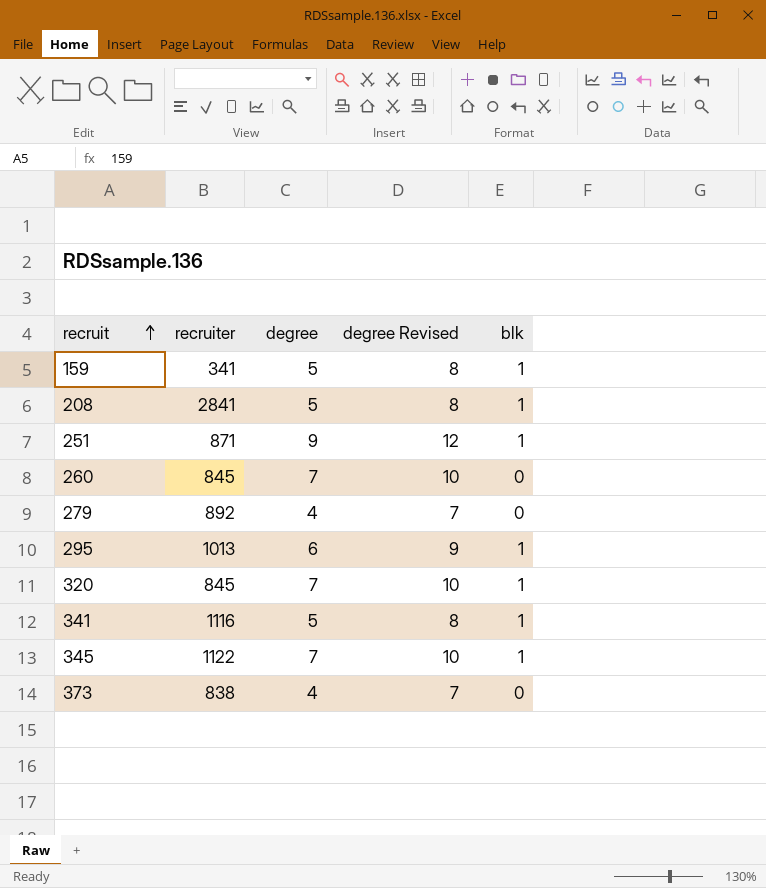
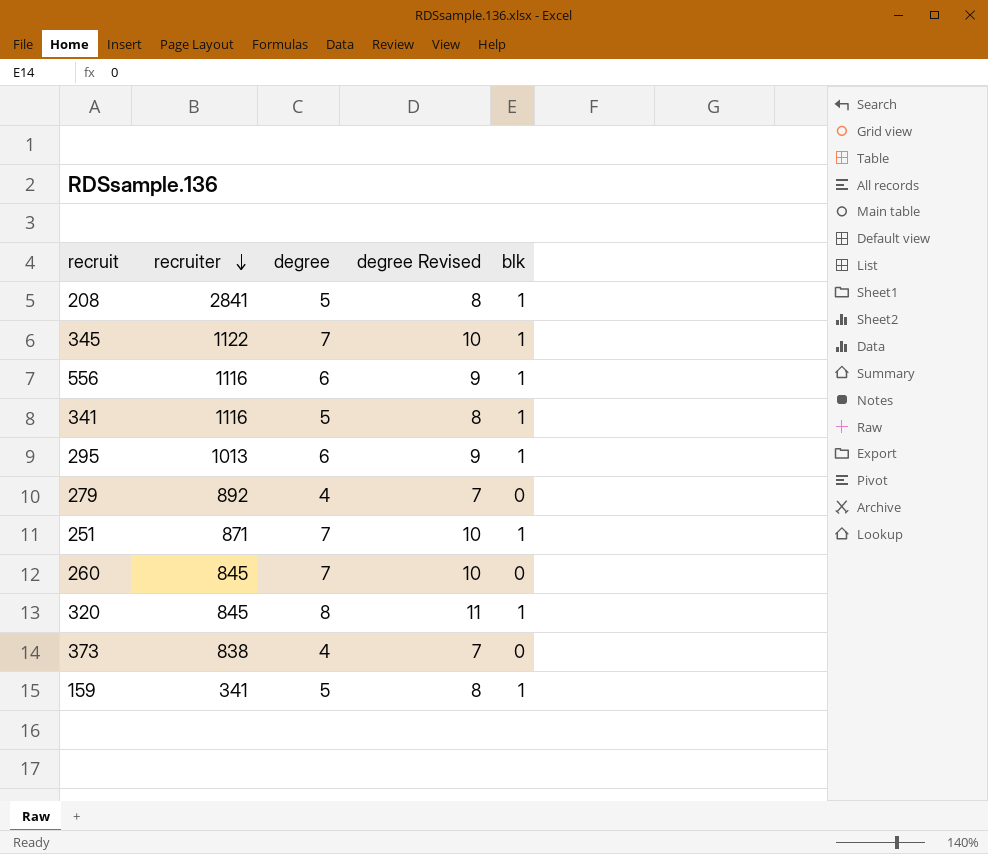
row order: recruit ascending -> recruiter descending
row 556: none -> 1116 | 6 | 9 | 1
251 | degree: 9 -> 7
251 | degree Revised: 12 -> 10
320 | degree: 7 -> 8
320 | degree Revised: 10 -> 11

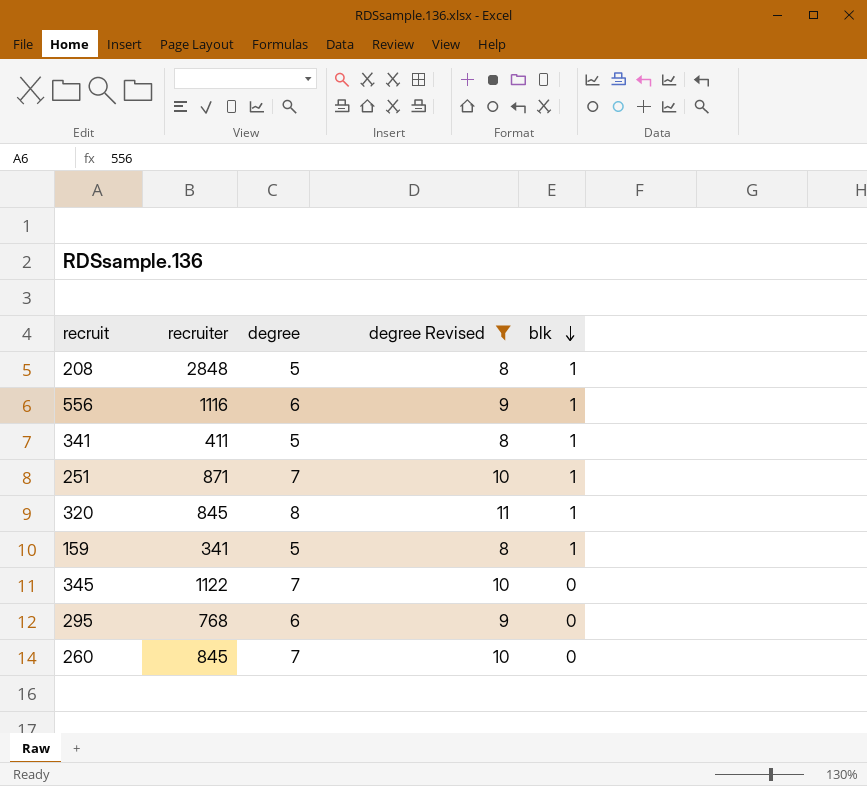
filter: none -> degree Revised != 7
row order: recruiter descending -> blk descending
208 | recruiter: 2841 -> 2848
341 | recruiter: 1116 -> 411
345 | blk: 1 -> 0
295 | recruiter: 1013 -> 768
295 | blk: 1 -> 0

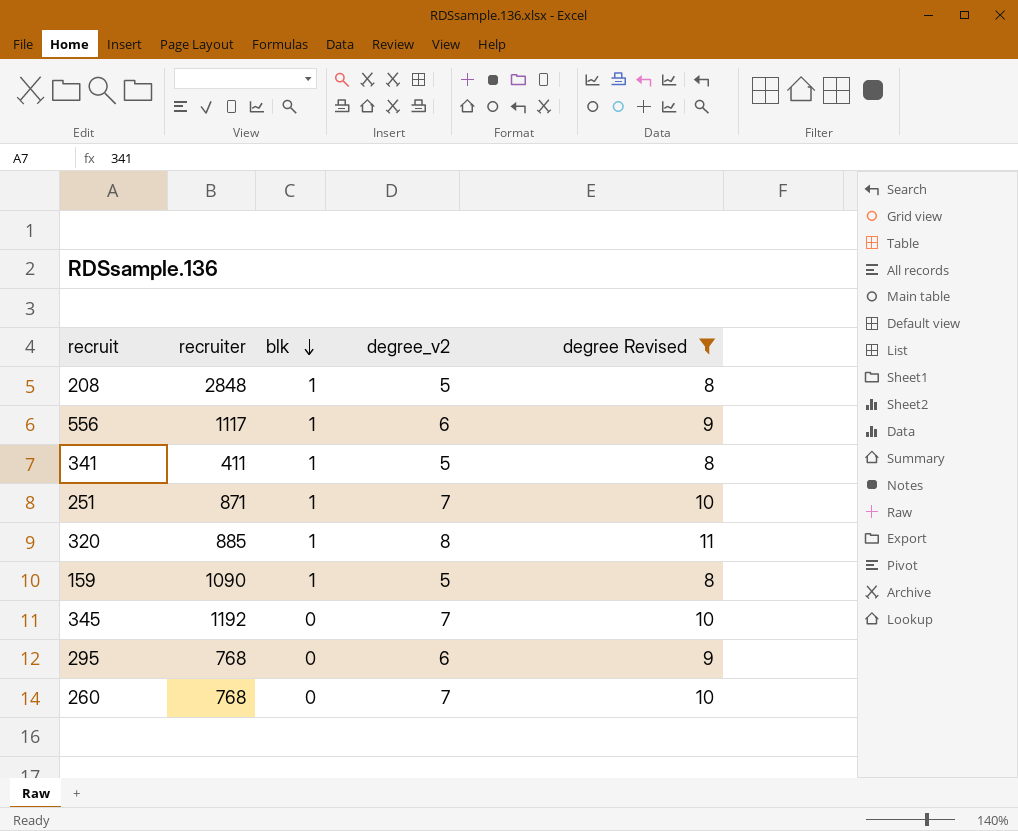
column blk | position: 5 -> 3
column name: degree -> degree_v2
556 | recruiter: 1116 -> 1117
320 | recruiter: 845 -> 885
159 | recruiter: 341 -> 1090
345 | recruiter: 1122 -> 1192
260 | recruiter: 845 -> 768

